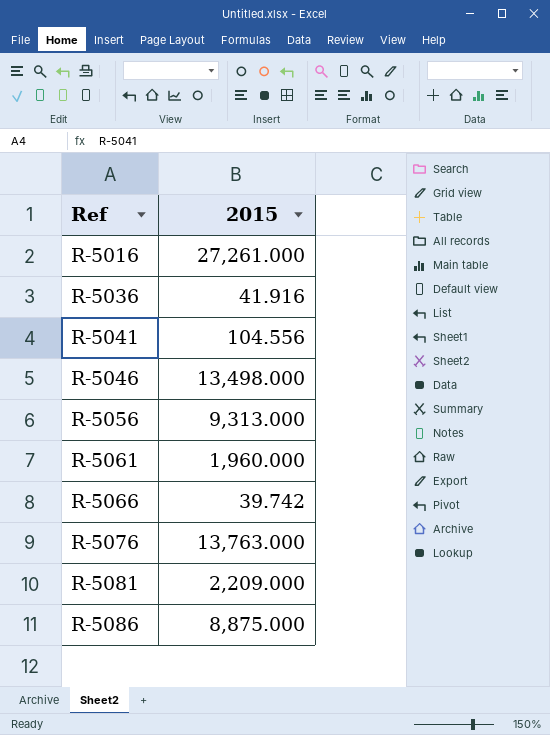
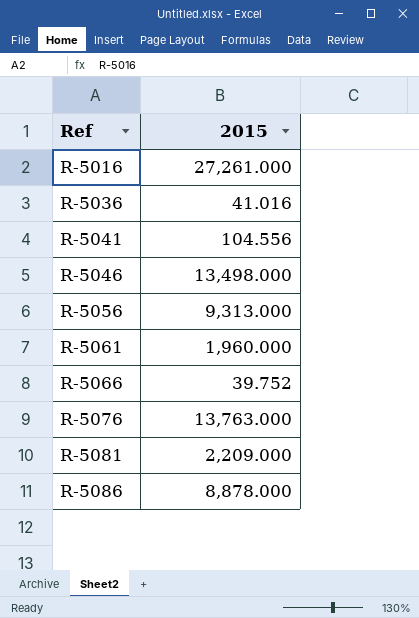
R-5036 | 2015: 41.916 -> 41.016
R-5066 | 2015: 39.742 -> 39.752
R-5086 | 2015: 8,875.000 -> 8,878.000

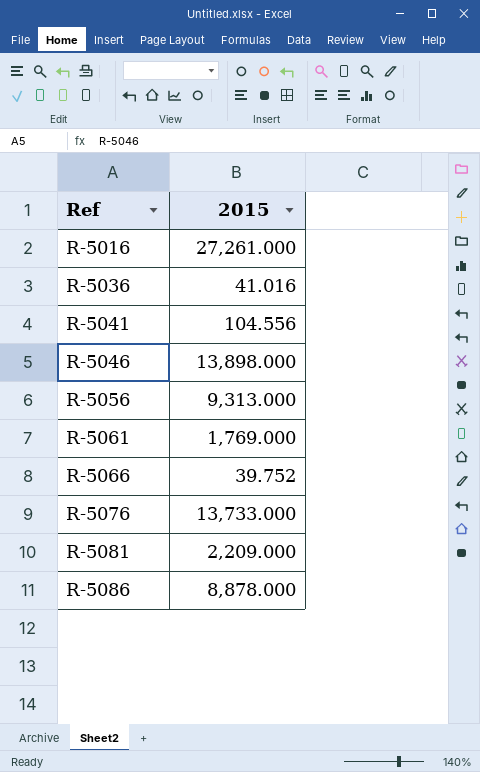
R-5046 | 2015: 13,498.000 -> 13,898.000
R-5061 | 2015: 1,960.000 -> 1,769.000
R-5076 | 2015: 13,763.000 -> 13,733.000

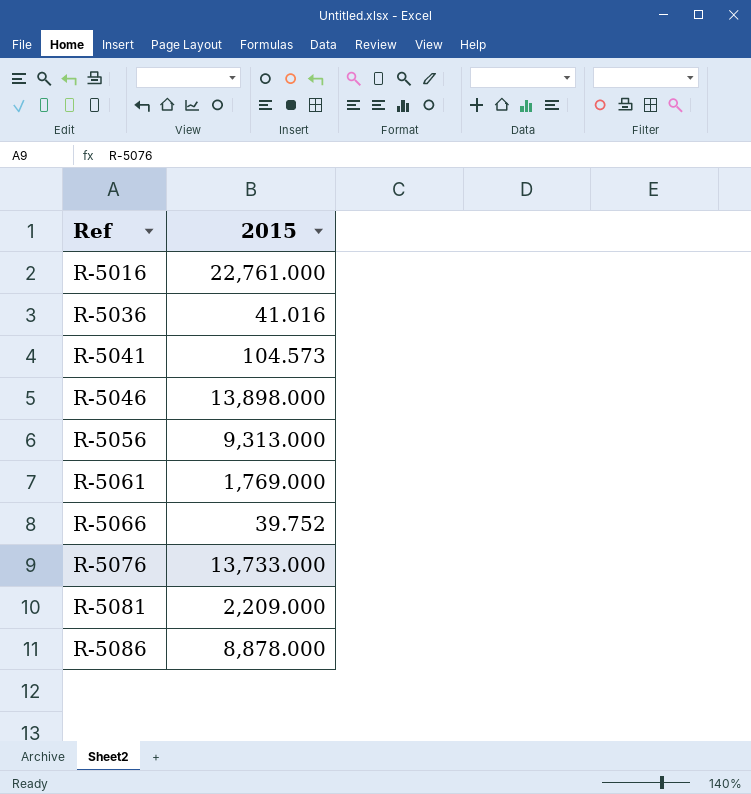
R-5016 | 2015: 27,261.000 -> 22,761.000
R-5041 | 2015: 104.556 -> 104.573

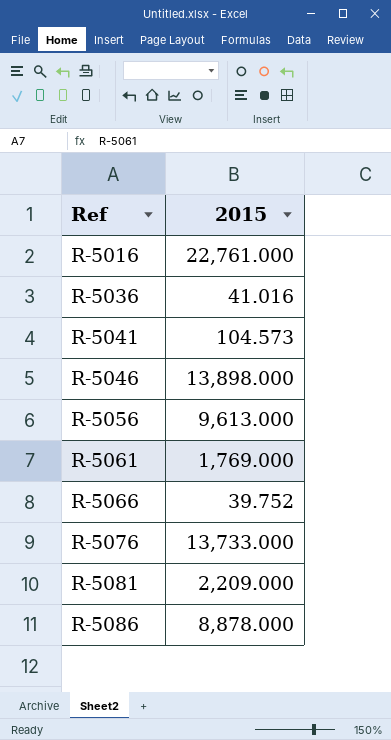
R-5056 | 2015: 9,313.000 -> 9,613.000

